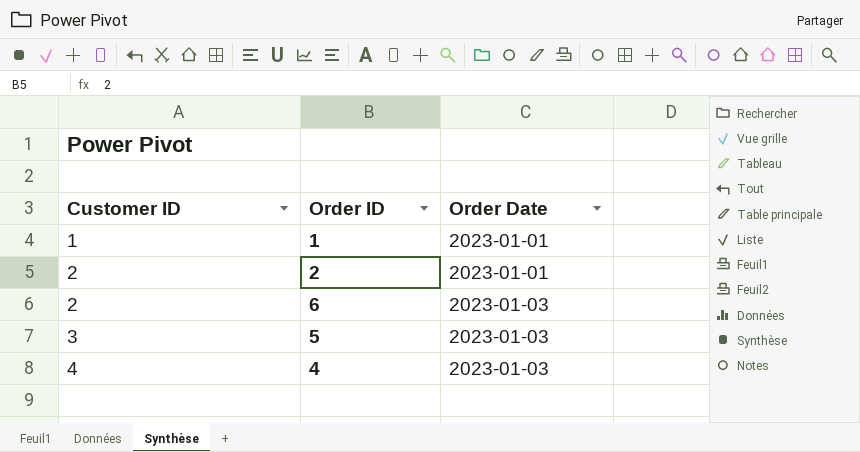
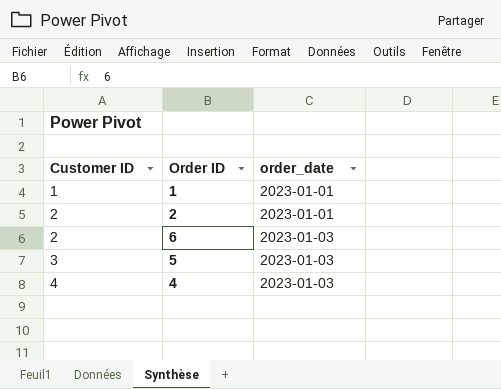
column name: Order Date -> order_date

